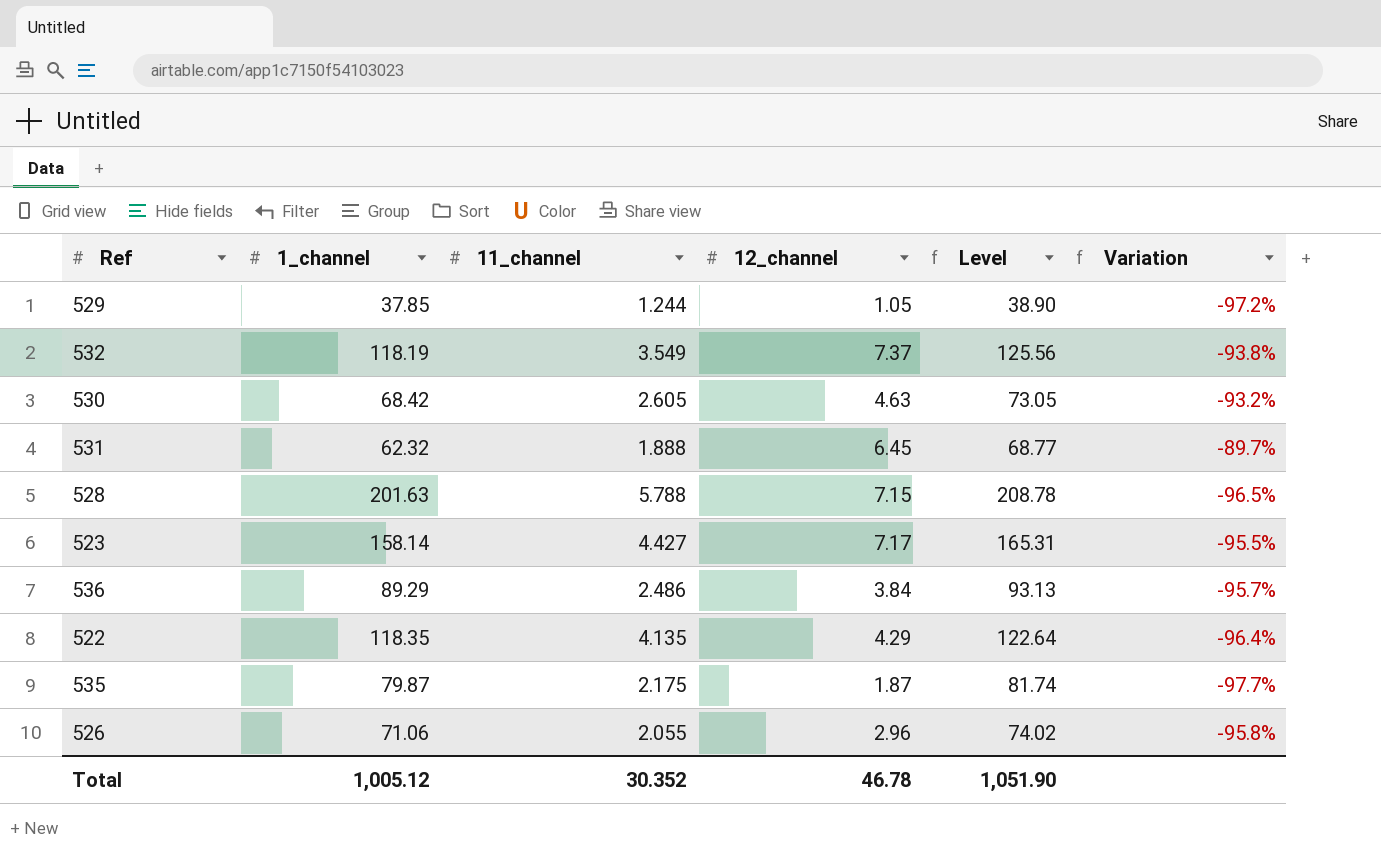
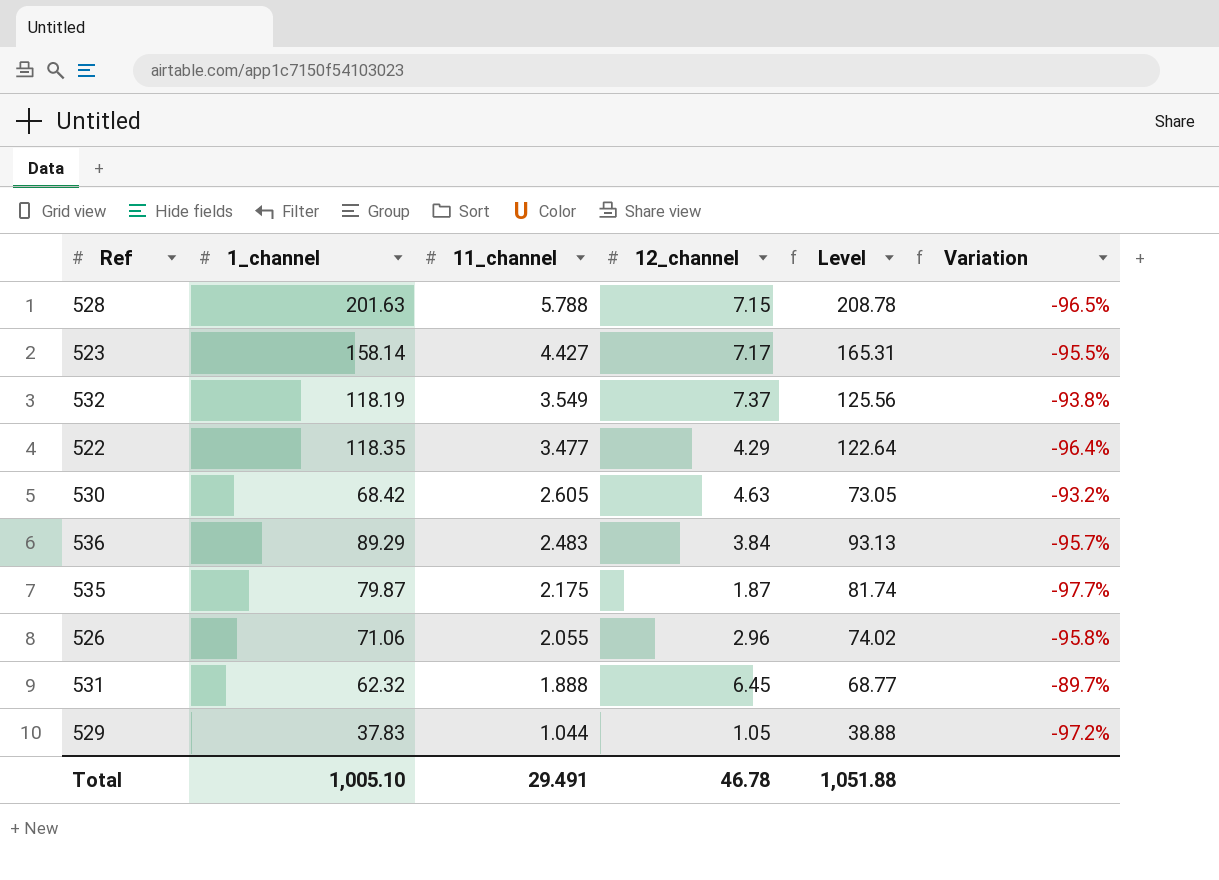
row order: none -> 11_channel descending
522 | 11_channel: 4.135 -> 3.477
536 | 11_channel: 2.486 -> 2.483
529 | 1_channel: 37.85 -> 37.83
529 | 11_channel: 1.244 -> 1.044
529 | Level: 38.90 -> 38.88
Total | 1_channel: 1,005.12 -> 1,005.10
Total | 11_channel: 30.352 -> 29.491
Total | Level: 1,051.90 -> 1,051.88

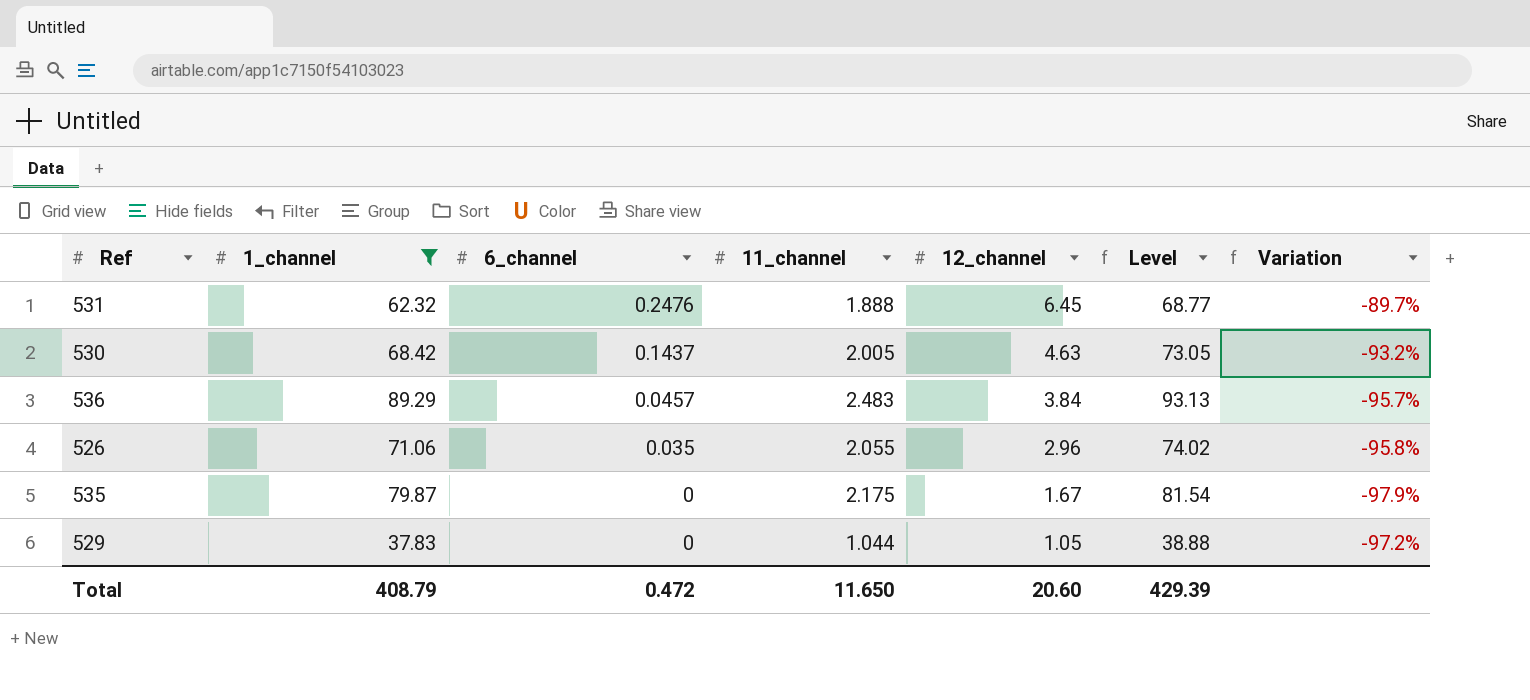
filter: none -> 1_channel <= 89.29
row order: 11_channel descending -> 6_channel descending
column 6_channel | position: none -> 3
530 | 11_channel: 2.605 -> 2.005
535 | 12_channel: 1.87 -> 1.67
535 | Level: 81.74 -> 81.54
535 | Variation: -97.7% -> -97.9%
Total | 1_channel: 1,005.10 -> 408.79
Total | 11_channel: 29.491 -> 11.650
Total | 12_channel: 46.78 -> 20.60
Total | Level: 1,051.88 -> 429.39

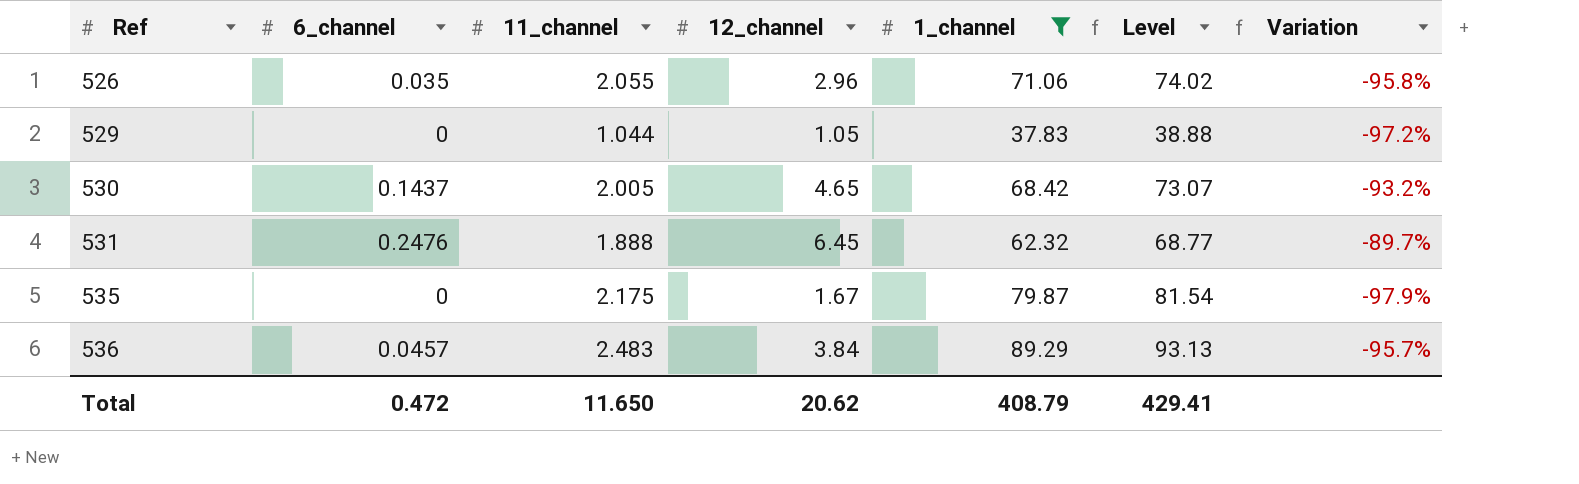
row order: 6_channel descending -> Ref ascending
column 1_channel | position: 2 -> 5
530 | 12_channel: 4.63 -> 4.65
530 | Level: 73.05 -> 73.07
Total | 12_channel: 20.60 -> 20.62
Total | Level: 429.39 -> 429.41

